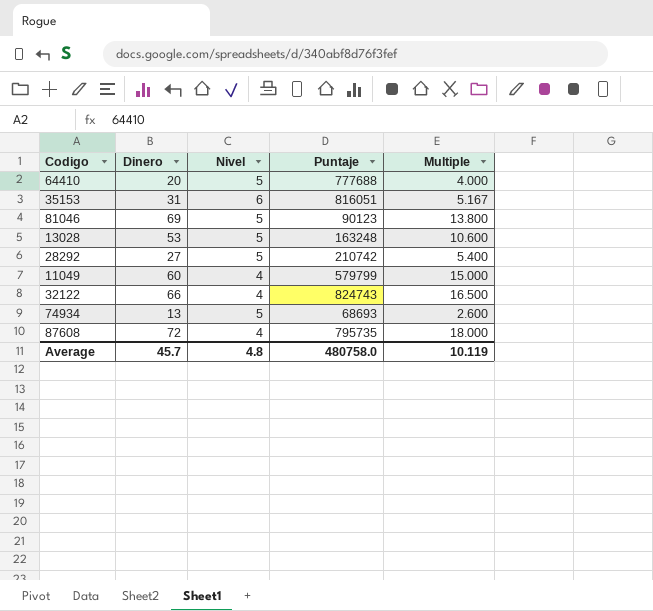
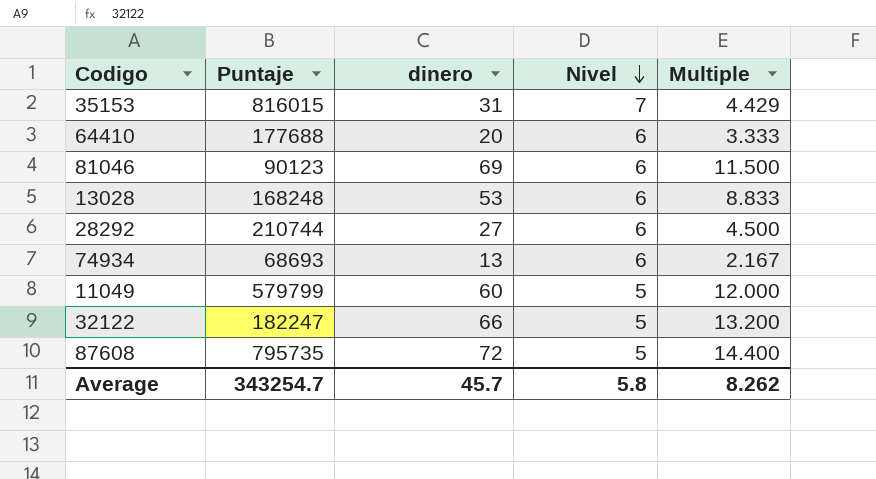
row order: none -> Nivel descending
column Puntaje | position: 4 -> 2
column name: Dinero -> dinero
35153 | Puntaje: 816051 -> 816015
35153 | Nivel: 6 -> 7
35153 | Multiple: 5.167 -> 4.429
64410 | Puntaje: 777688 -> 177688
64410 | Nivel: 5 -> 6
64410 | Multiple: 4.000 -> 3.333
81046 | Nivel: 5 -> 6
81046 | Multiple: 13.800 -> 11.500
13028 | Puntaje: 163248 -> 168248
13028 | Nivel: 5 -> 6
13028 | Multiple: 10.600 -> 8.833
28292 | Puntaje: 210742 -> 210744
28292 | Nivel: 5 -> 6
28292 | Multiple: 5.400 -> 4.500
74934 | Nivel: 5 -> 6
74934 | Multiple: 2.600 -> 2.167
11049 | Nivel: 4 -> 5
11049 | Multiple: 15.000 -> 12.000
32122 | Puntaje: 824743 -> 182247
32122 | Nivel: 4 -> 5
32122 | Multiple: 16.500 -> 13.200
87608 | Nivel: 4 -> 5
87608 | Multiple: 18.000 -> 14.400
Average | Puntaje: 480758.0 -> 343254.7
Average | Nivel: 4.8 -> 5.8
Average | Multiple: 10.119 -> 8.262

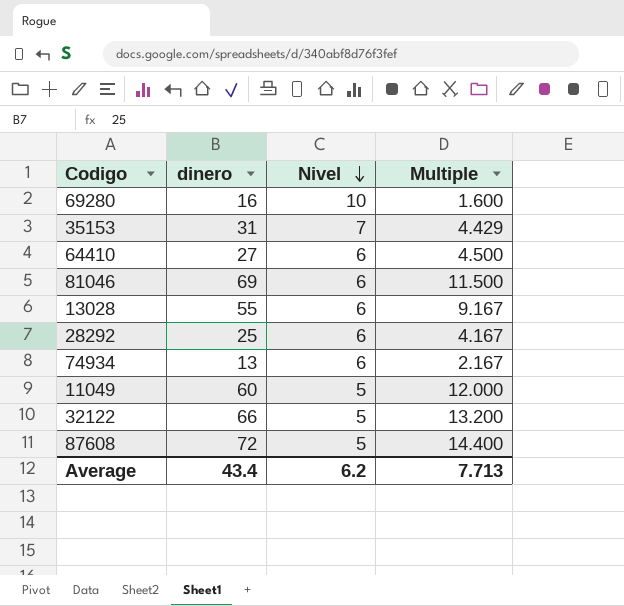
column Puntaje | position: 2 -> none
row 69280: none -> 16 | 10 | 1.600
64410 | dinero: 20 -> 27
64410 | Multiple: 3.333 -> 4.500
13028 | dinero: 53 -> 55
13028 | Multiple: 8.833 -> 9.167
28292 | dinero: 27 -> 25
28292 | Multiple: 4.500 -> 4.167
Average | dinero: 45.7 -> 43.4
Average | Nivel: 5.8 -> 6.2
Average | Multiple: 8.262 -> 7.713

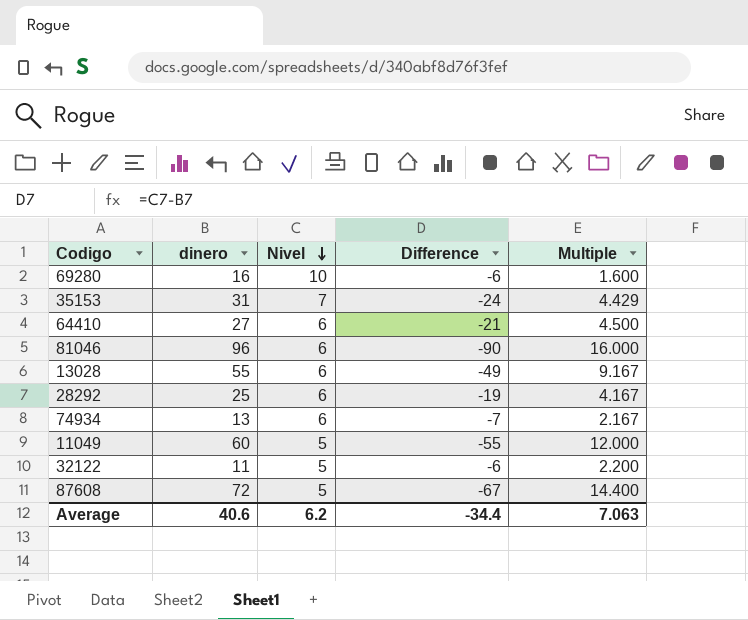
column Difference | formula: none -> [Nivel] - [dinero]
81046 | dinero: 69 -> 96
81046 | Multiple: 11.500 -> 16.000
32122 | dinero: 66 -> 11
32122 | Multiple: 13.200 -> 2.200
Average | dinero: 43.4 -> 40.6
Average | Multiple: 7.713 -> 7.063

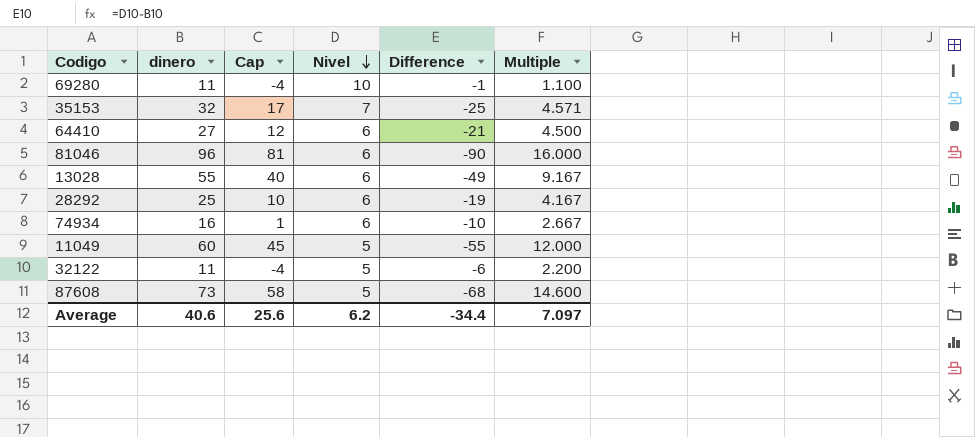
column Cap | formula: none -> [dinero] - 15
69280 | dinero: 16 -> 11
69280 | Difference: -6 -> -1
69280 | Multiple: 1.600 -> 1.100
35153 | dinero: 31 -> 32
35153 | Difference: -24 -> -25
35153 | Multiple: 4.429 -> 4.571
74934 | dinero: 13 -> 16
74934 | Difference: -7 -> -10
74934 | Multiple: 2.167 -> 2.667
87608 | dinero: 72 -> 73
87608 | Difference: -67 -> -68
87608 | Multiple: 14.400 -> 14.600
Average | Multiple: 7.063 -> 7.097

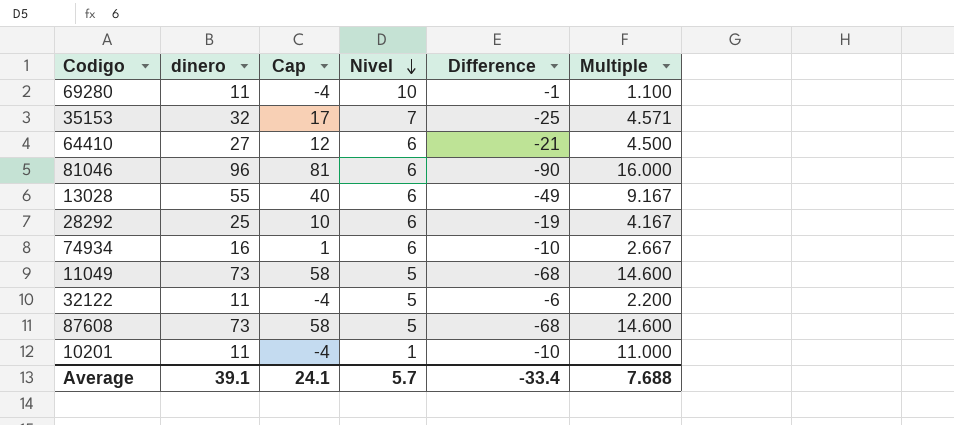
11049 | dinero: 60 -> 73
11049 | Cap: 45 -> 58
11049 | Difference: -55 -> -68
11049 | Multiple: 12.000 -> 14.600
row 10201: none -> 11 | -4 | 1 | -10 | 11.000
Average | dinero: 40.6 -> 39.1
Average | Cap: 25.6 -> 24.1
Average | Nivel: 6.2 -> 5.7
Average | Difference: -34.4 -> -33.4
Average | Multiple: 7.097 -> 7.688

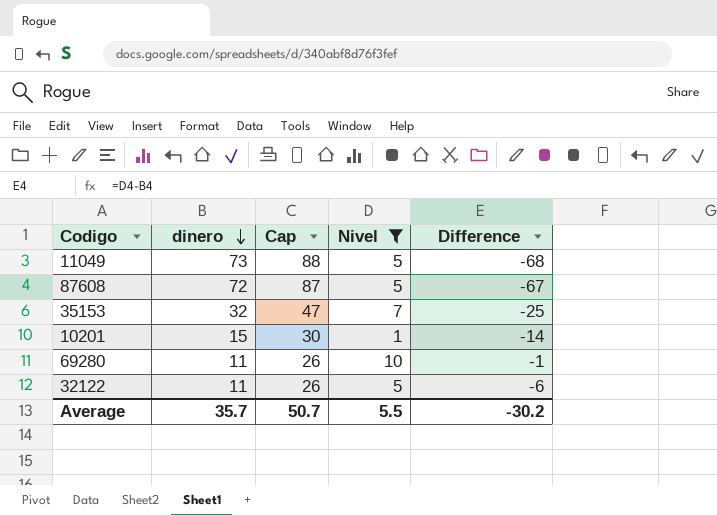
filter: none -> Nivel != 6
row order: Nivel descending -> dinero descending
column Multiple | formula: [dinero] / [Nivel] -> none
column Cap | formula: [dinero] - 15 -> [dinero] + 15
87608 | dinero: 73 -> 72
87608 | Difference: -68 -> -67
10201 | dinero: 11 -> 15
10201 | Difference: -10 -> -14
Average | dinero: 39.1 -> 35.7
Average | Cap: 24.1 -> 50.7
Average | Nivel: 5.7 -> 5.5
Average | Difference: -33.4 -> -30.2

